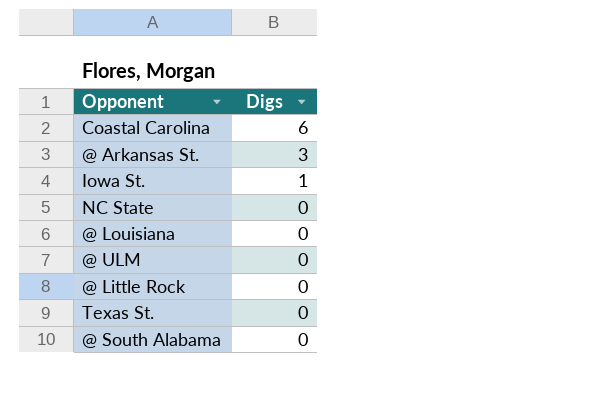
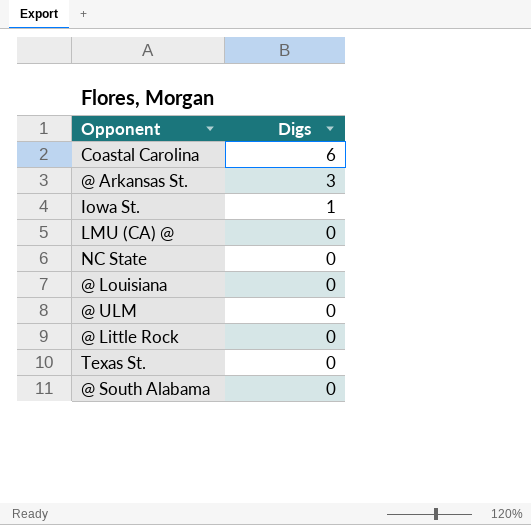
row LMU (CA) @: none -> 0

